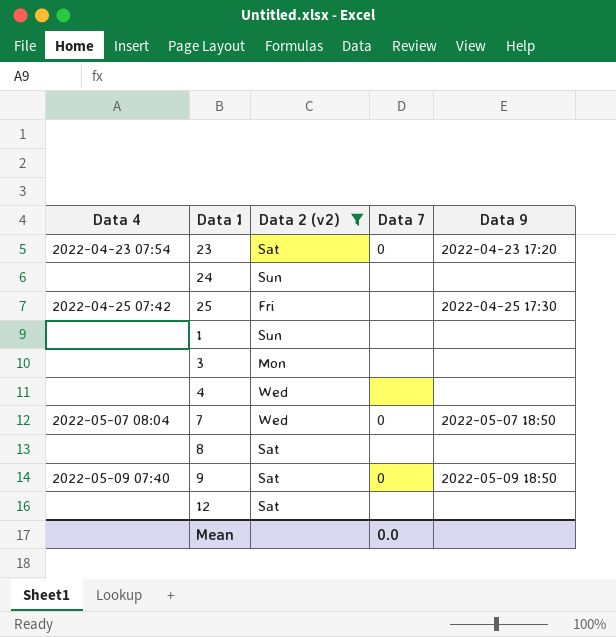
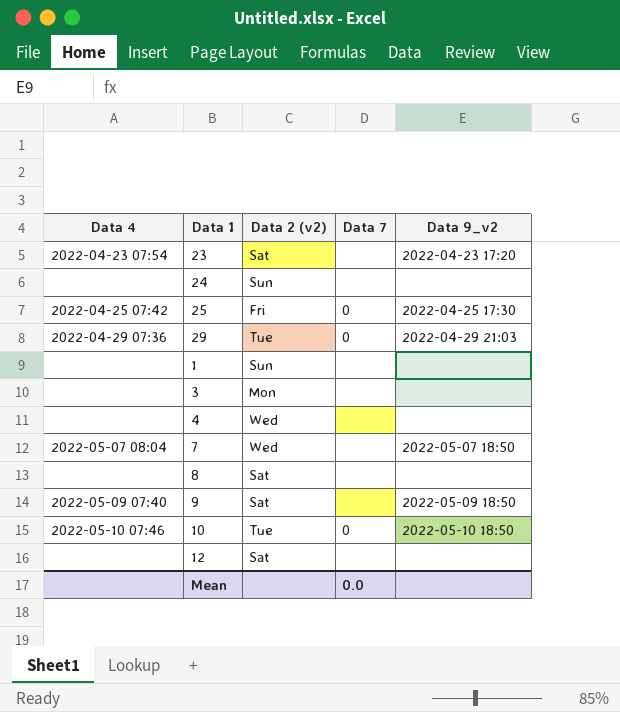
filter: Data 2 (v2) != Tue -> none
column name: Data 9 -> Data 9_v2
23 | Data 7: 0 -> none
25 | Data 7: none -> 0
7 | Data 7: 0 -> none
9 | Data 7: 0 -> none

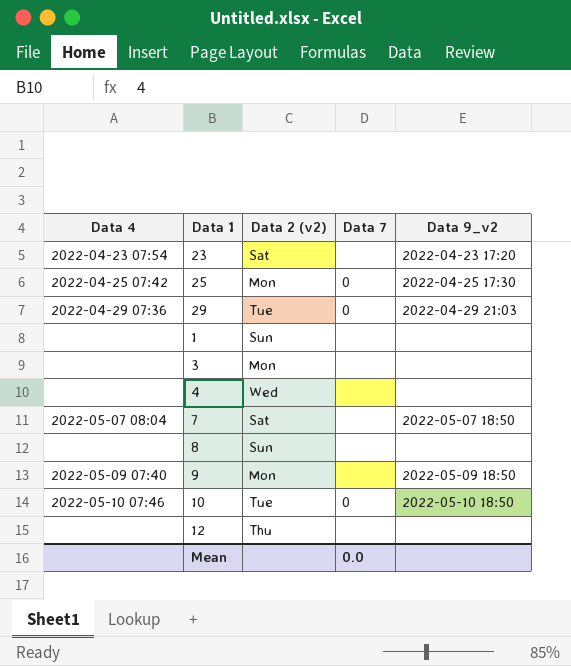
row 24: none | Sun | none | none -> none
25 | Data 2 (v2): Fri -> Mon
7 | Data 2 (v2): Wed -> Sat
8 | Data 2 (v2): Sat -> Sun
9 | Data 2 (v2): Sat -> Mon
12 | Data 2 (v2): Sat -> Thu

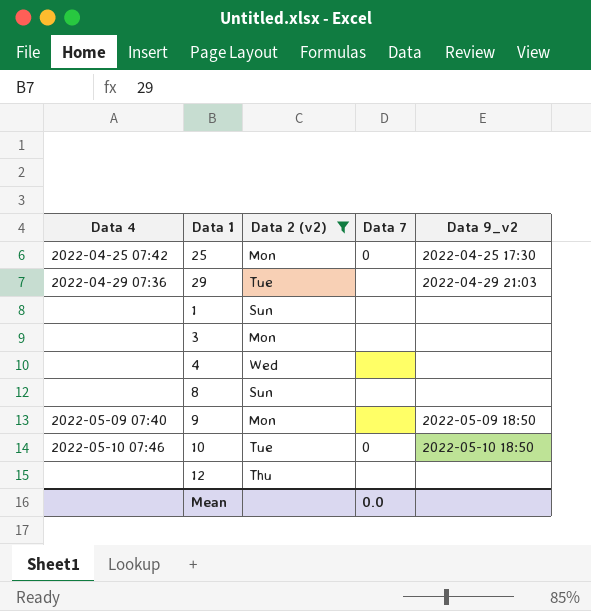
filter: none -> Data 2 (v2) != Sat
29 | Data 7: 0 -> none

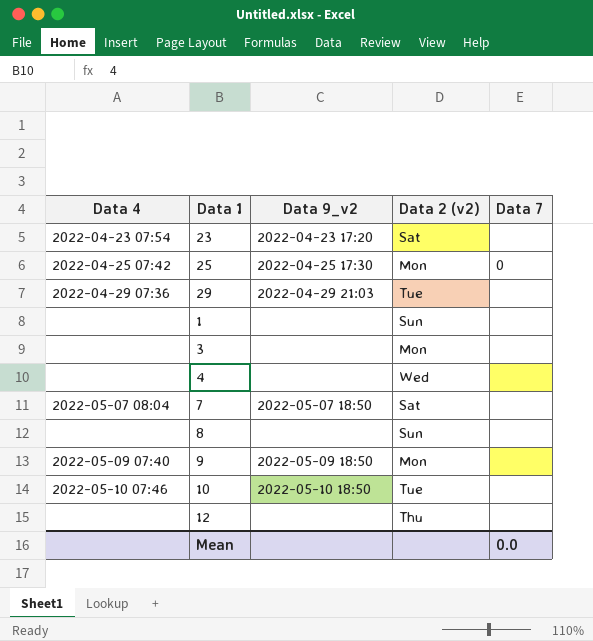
filter: Data 2 (v2) != Sat -> none
column Data 9_v2 | position: 5 -> 3
10 | Data 7: 0 -> none

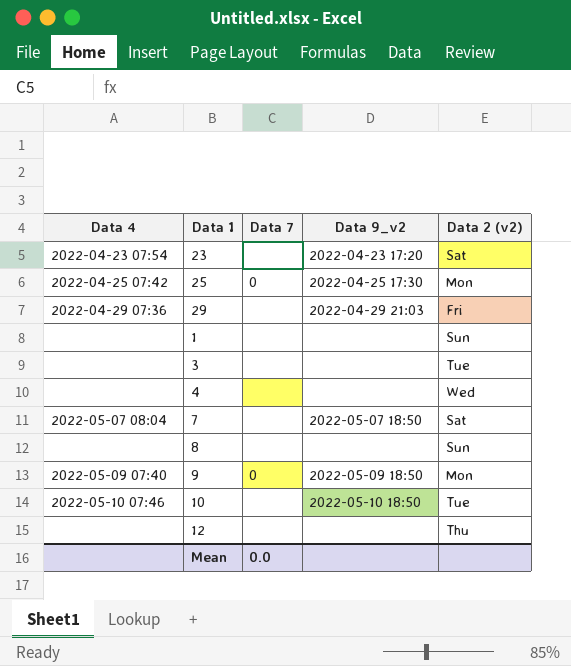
column Data 7 | position: 5 -> 3
29 | Data 2 (v2): Tue -> Fri
3 | Data 2 (v2): Mon -> Tue
9 | Data 7: none -> 0

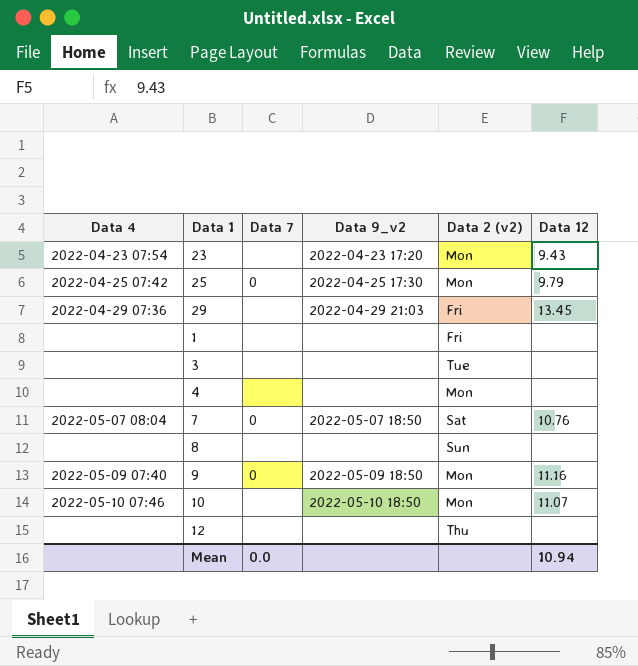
column Data 12 | position: none -> 6
23 | Data 2 (v2): Sat -> Mon
1 | Data 2 (v2): Sun -> Fri
4 | Data 2 (v2): Wed -> Mon
7 | Data 7: none -> 0
10 | Data 2 (v2): Tue -> Mon

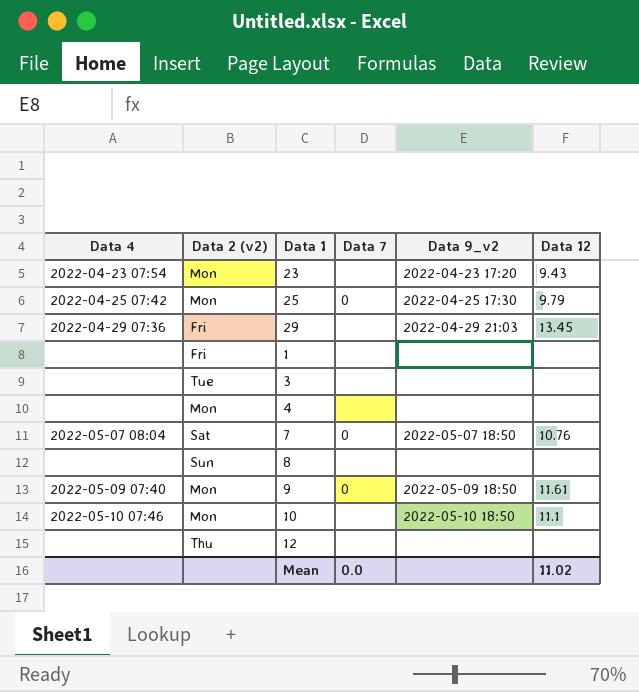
column Data 2 (v2) | position: 5 -> 2
9 | Data 12: 11.16 -> 11.61
10 | Data 12: 11.07 -> 11.1
Mean | Data 12: 10.94 -> 11.02

